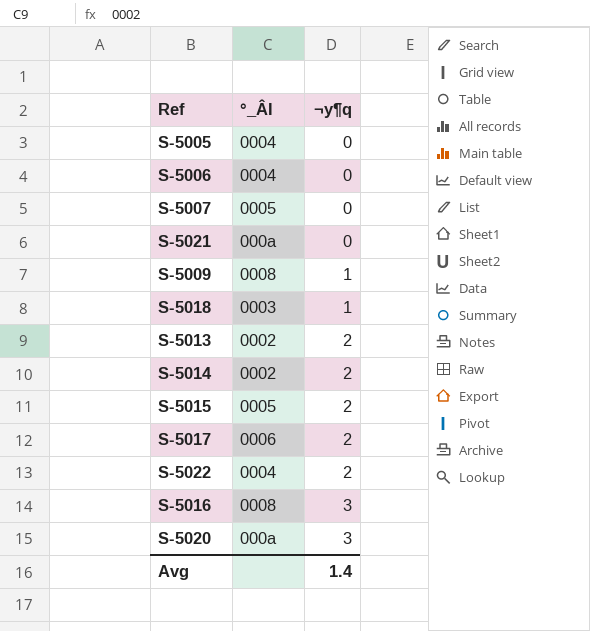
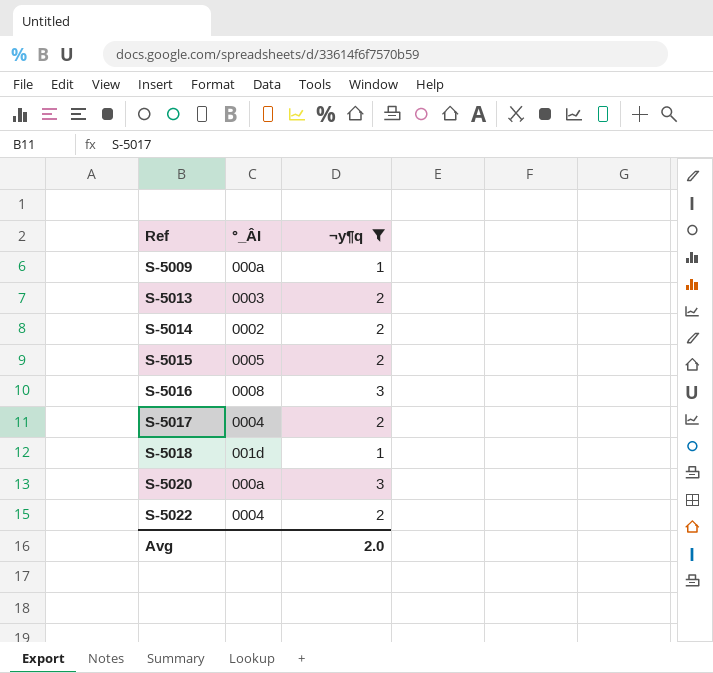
filter: none -> ¬y¶q != 0
row order: ¬y¶q ascending -> Ref ascending
S-5009 | °_ÂI: 0008 -> 000a
S-5013 | °_ÂI: 0002 -> 0003
S-5017 | °_ÂI: 0006 -> 0004
S-5018 | °_ÂI: 0003 -> 001d
Avg | ¬y¶q: 1.4 -> 2.0

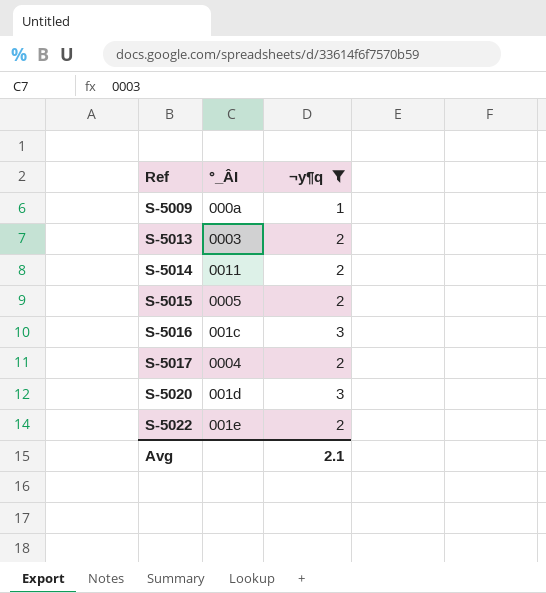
row S-5018: 001d | 1 -> none
S-5014 | °_ÂI: 0002 -> 0011
S-5016 | °_ÂI: 0008 -> 001c
S-5020 | °_ÂI: 000a -> 001d
S-5022 | °_ÂI: 0004 -> 001e
Avg | ¬y¶q: 2.0 -> 2.1

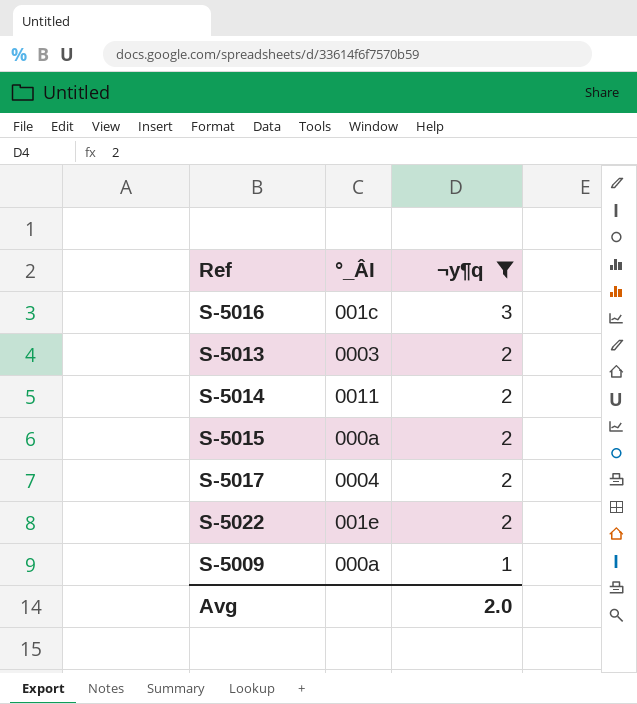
row order: Ref ascending -> ¬y¶q descending
row S-5020: 001d | 3 -> none
S-5015 | °_ÂI: 0005 -> 000a
Avg | ¬y¶q: 2.1 -> 2.0

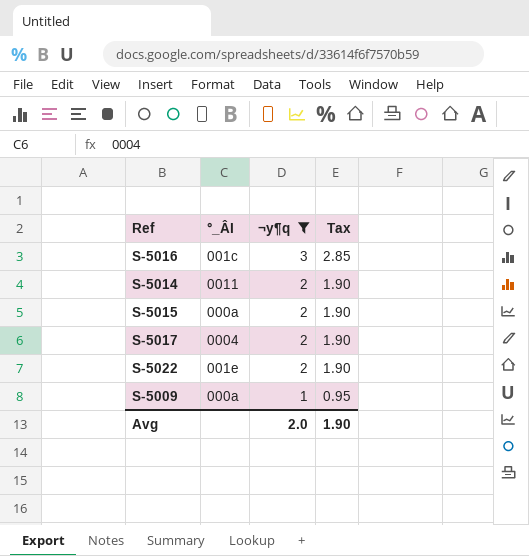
column Tax | formula: none -> [¬y¶q] * 0.95
row S-5013: 0003 | 2 -> none

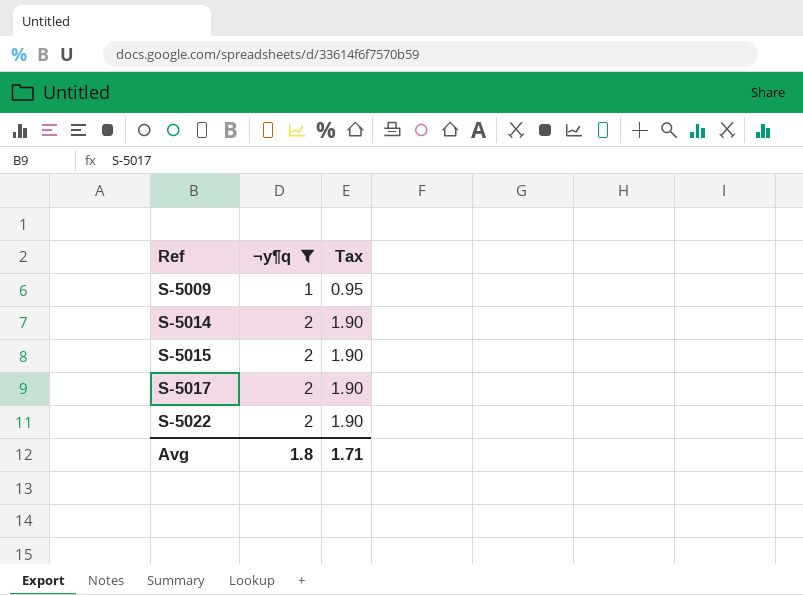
row order: ¬y¶q descending -> Ref ascending
column °_ÂI | position: 2 -> none
row S-5016: 001c | 3 | 2.85 -> none
Avg | ¬y¶q: 2.0 -> 1.8
Avg | Tax: 1.90 -> 1.71

